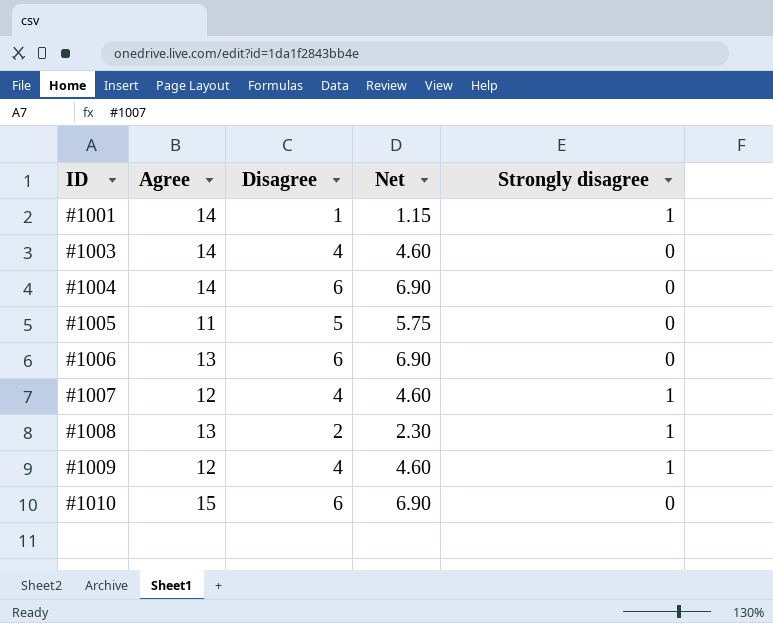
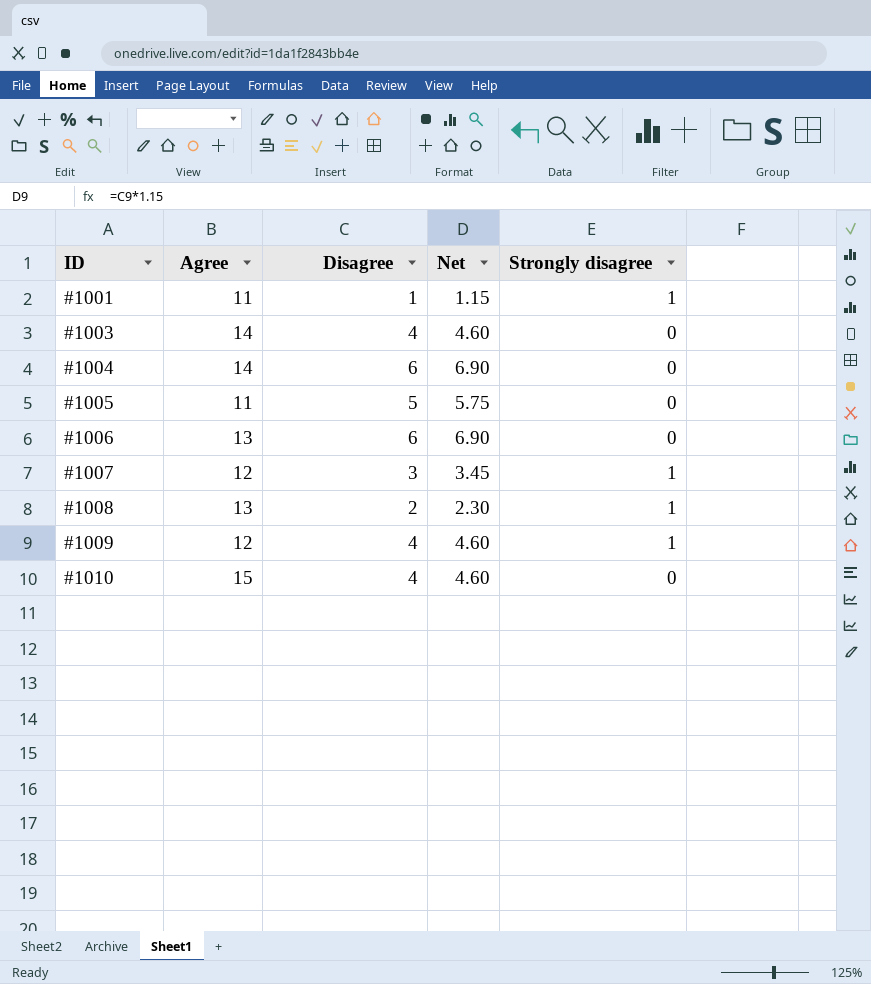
#1001 | Agree: 14 -> 11
#1007 | Disagree: 4 -> 3
#1007 | Net: 4.60 -> 3.45
#1010 | Disagree: 6 -> 4
#1010 | Net: 6.90 -> 4.60

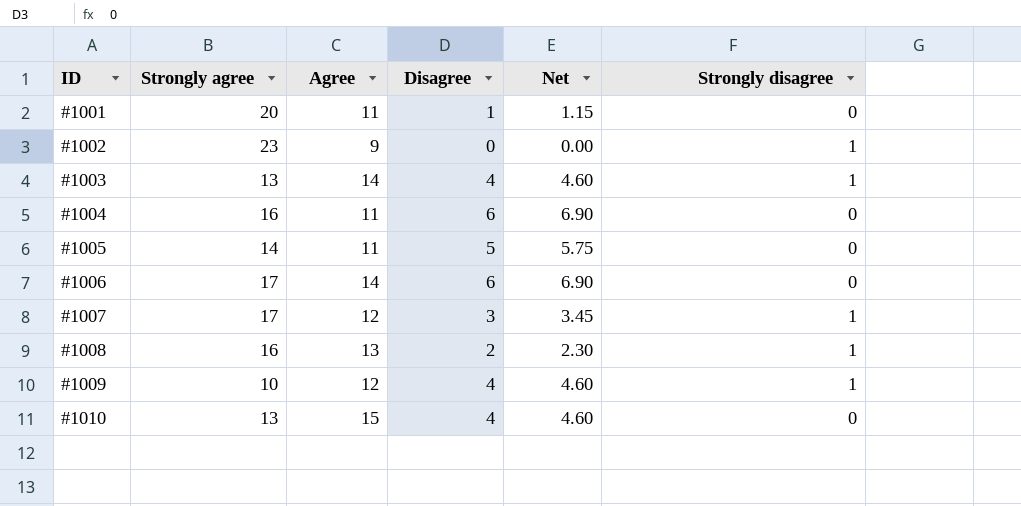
column Strongly agree | position: none -> 2
#1001 | Strongly disagree: 1 -> 0
row #1002: none -> 23 | 9 | 0 | 0.00 | 1
#1003 | Strongly disagree: 0 -> 1
#1004 | Agree: 14 -> 11
#1006 | Agree: 13 -> 14

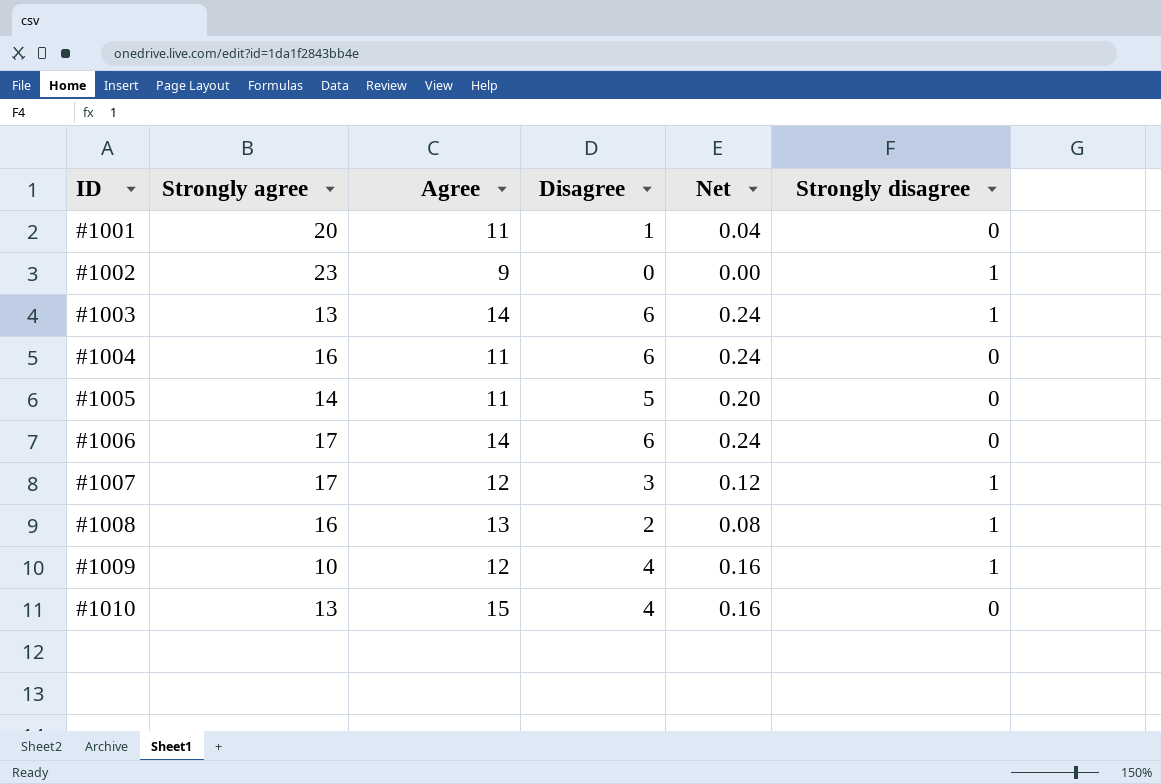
column Net | formula: [Disagree] * 1.15 -> [Disagree] * 0.04
#1003 | Disagree: 4 -> 6

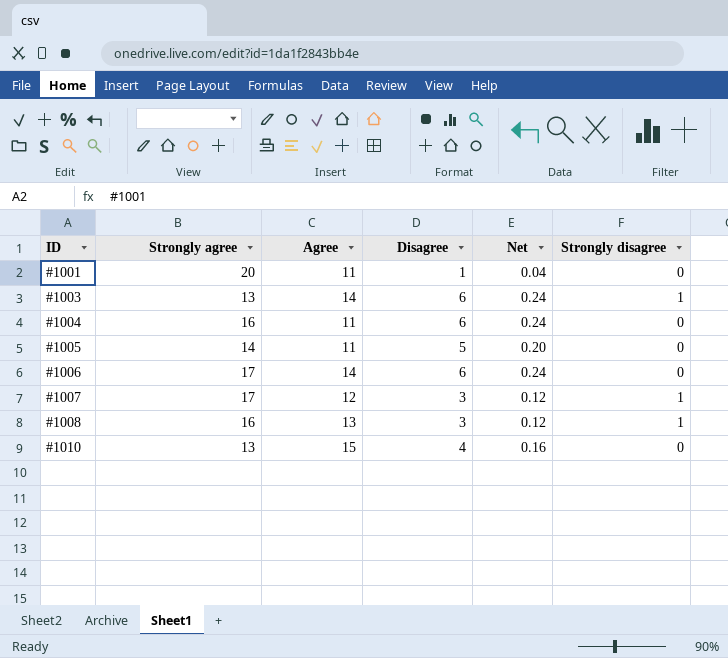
row #1002: 23 | 9 | 0 | 0.00 | 1 -> none
row #1009: 10 | 12 | 4 | 0.16 | 1 -> none
#1008 | Disagree: 2 -> 3
#1008 | Net: 0.08 -> 0.12

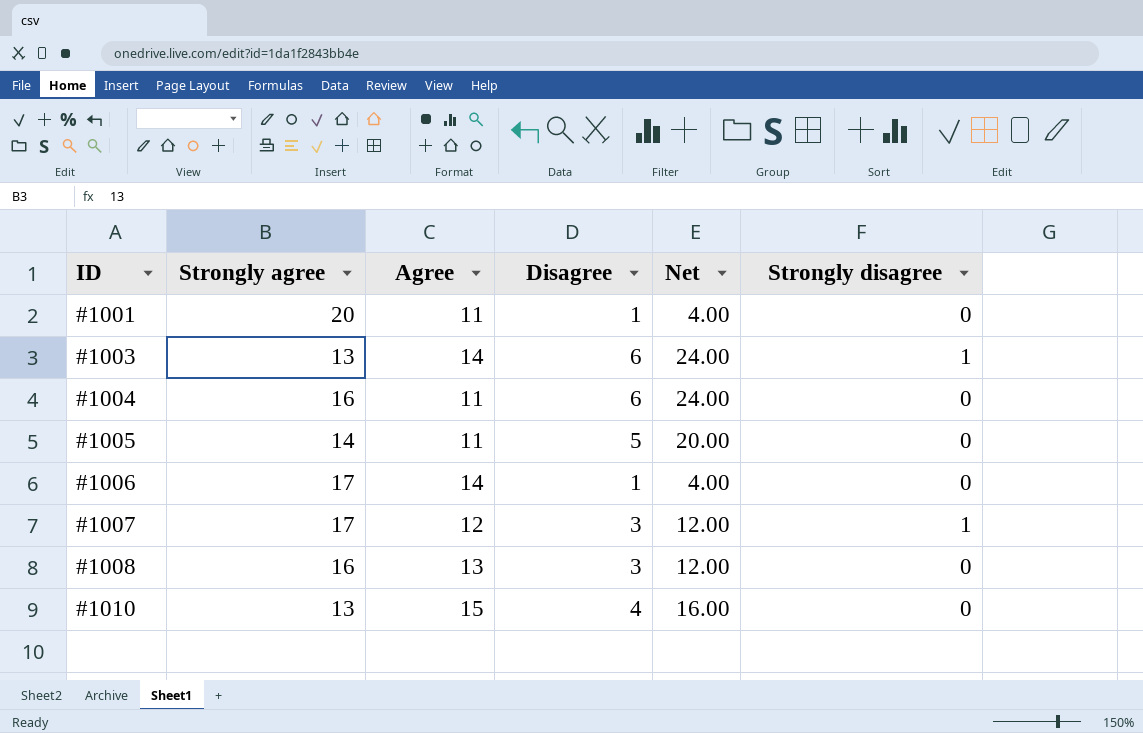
column Net | formula: [Disagree] * 0.04 -> [Disagree] * 4
#1006 | Disagree: 6 -> 1
#1008 | Strongly disagree: 1 -> 0

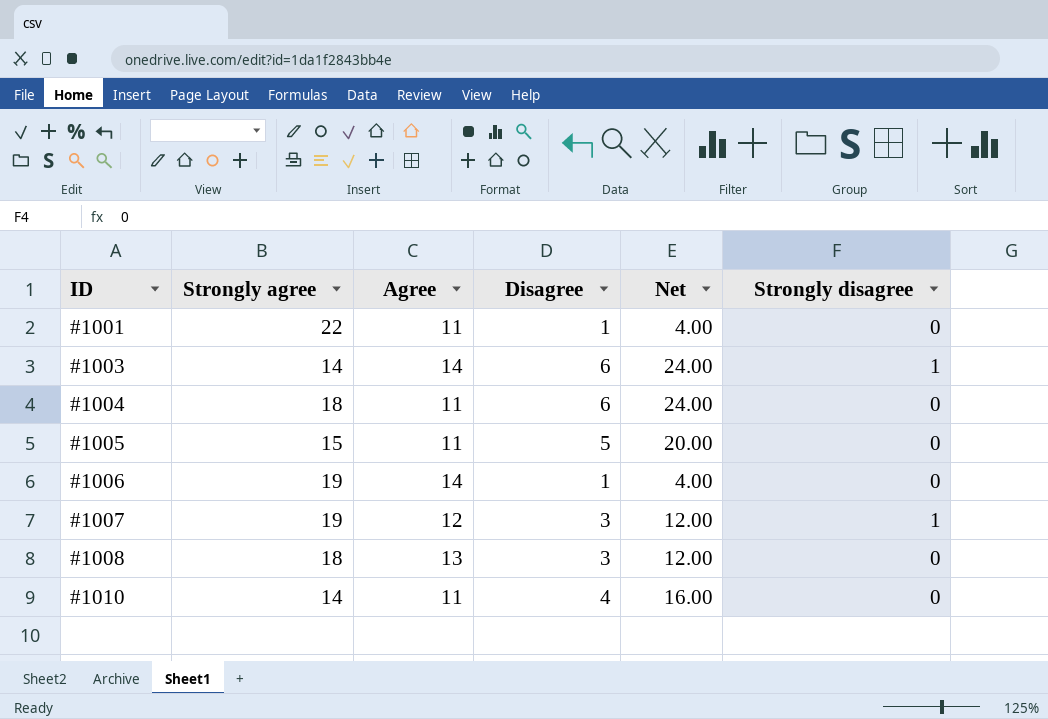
#1001 | Strongly agree: 20 -> 22
#1003 | Strongly agree: 13 -> 14
#1004 | Strongly agree: 16 -> 18
#1005 | Strongly agree: 14 -> 15
#1006 | Strongly agree: 17 -> 19
#1007 | Strongly agree: 17 -> 19
#1008 | Strongly agree: 16 -> 18
#1010 | Strongly agree: 13 -> 14
#1010 | Agree: 15 -> 11

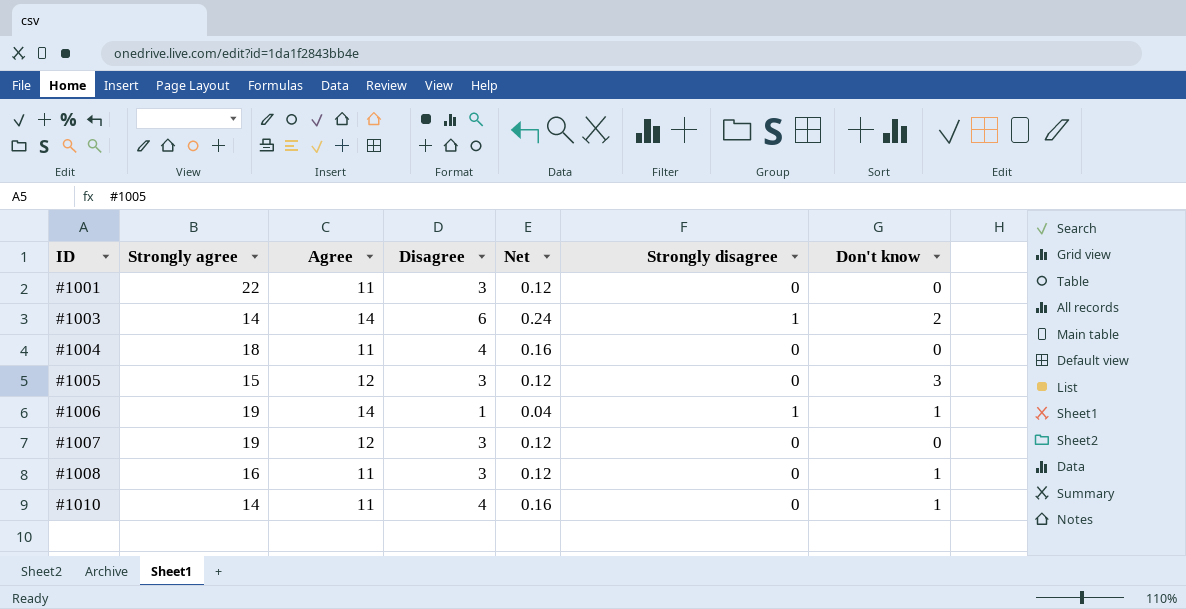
column Net | formula: [Disagree] * 4 -> [Disagree] * 0.04
column Don't know | position: none -> 7
#1001 | Disagree: 1 -> 3
#1004 | Disagree: 6 -> 4
#1005 | Agree: 11 -> 12
#1005 | Disagree: 5 -> 3
#1006 | Strongly disagree: 0 -> 1
#1007 | Strongly disagree: 1 -> 0
#1008 | Strongly agree: 18 -> 16
#1008 | Agree: 13 -> 11

